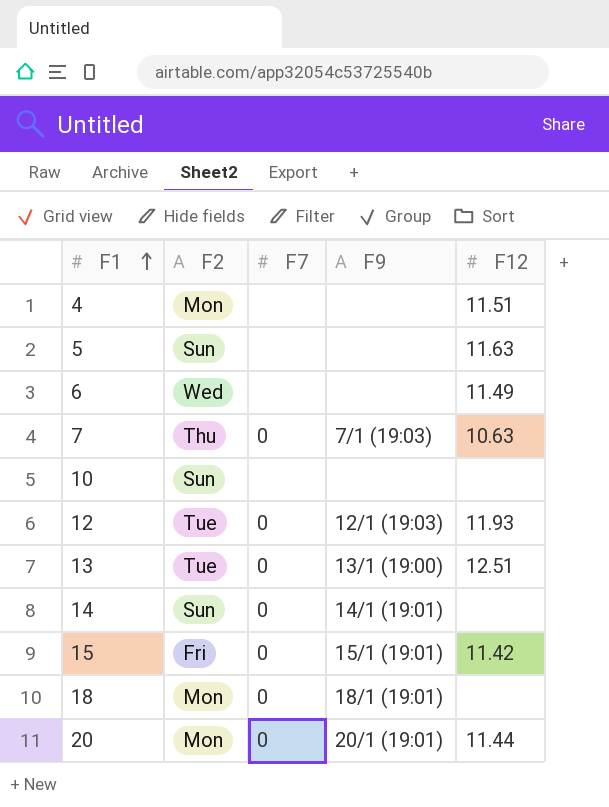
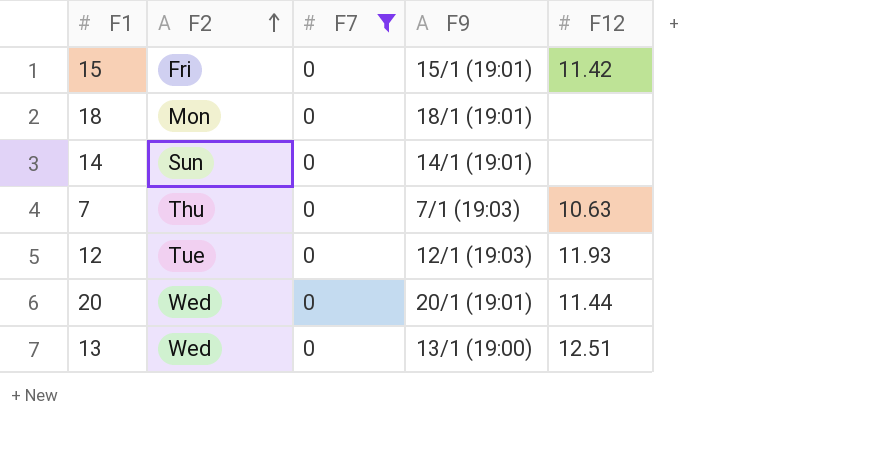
filter: none -> F7 = 0
row order: F1 ascending -> F2 ascending
20 | F2: Mon -> Wed
13 | F2: Tue -> Wed

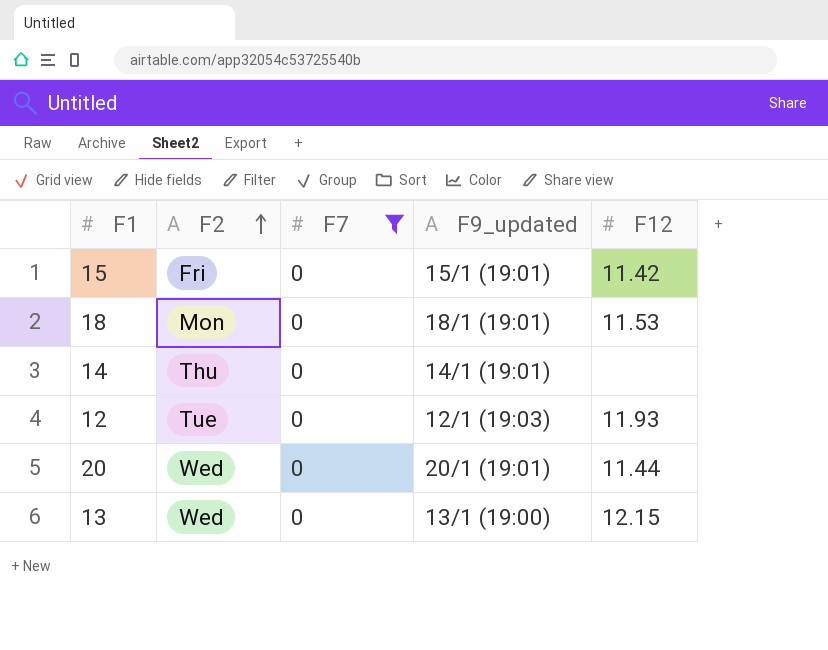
column name: F9 -> F9_updated
row 7: Thu | 0 | 7/1 (19:03) | 10.63 -> none
18 | F12: none -> 11.53
14 | F2: Sun -> Thu
13 | F12: 12.51 -> 12.15

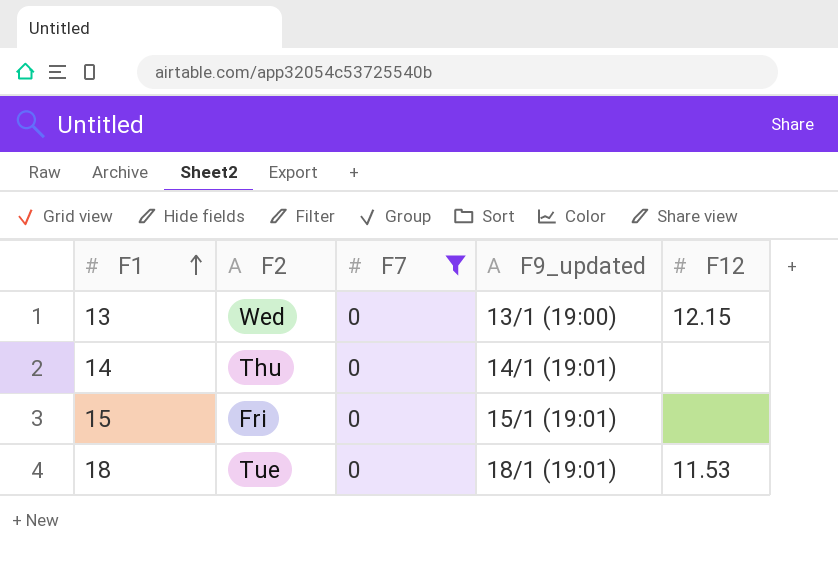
row order: F2 ascending -> F1 ascending
row 12: Tue | 0 | 12/1 (19:03) | 11.93 -> none
row 20: Wed | 0 | 20/1 (19:01) | 11.44 -> none
15 | F12: 11.42 -> none
18 | F2: Mon -> Tue

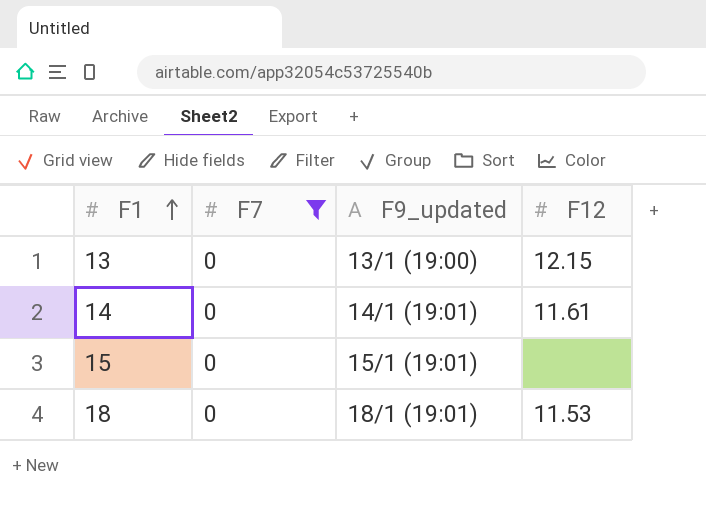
column F2 | position: 2 -> none
14 | F12: none -> 11.61

